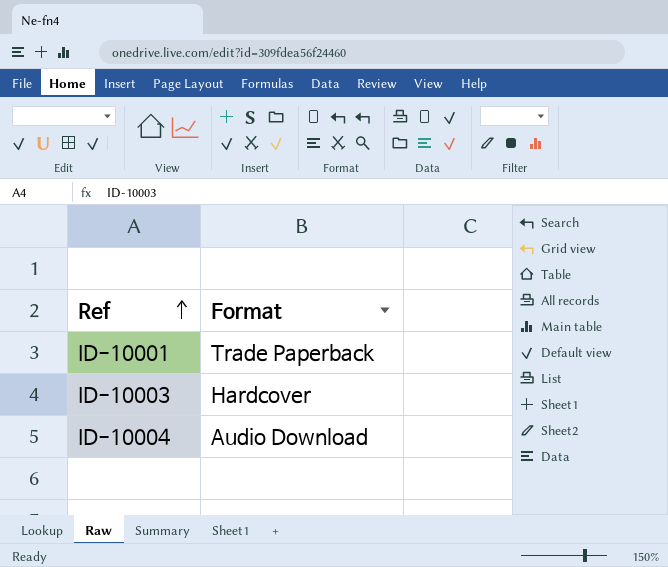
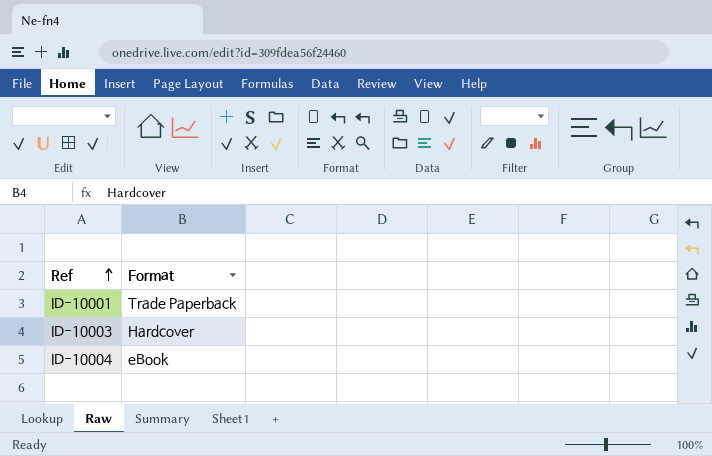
ID-10004 | Format: Audio Download -> eBook

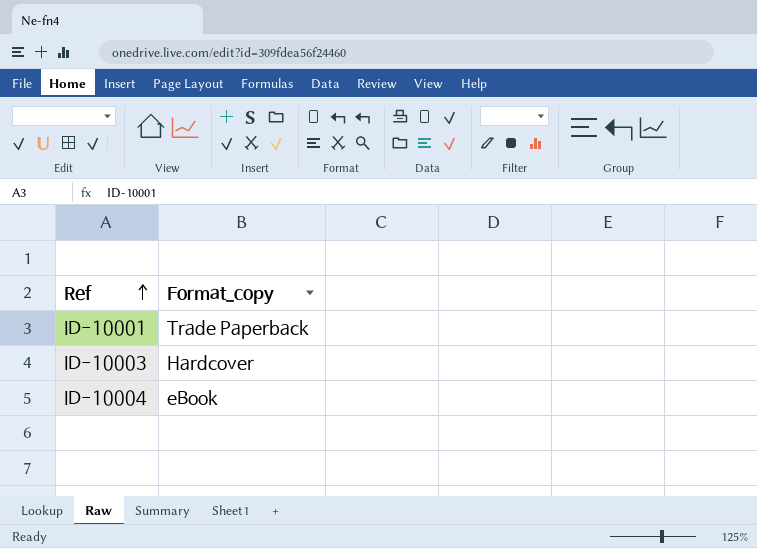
column name: Format -> Format_copy

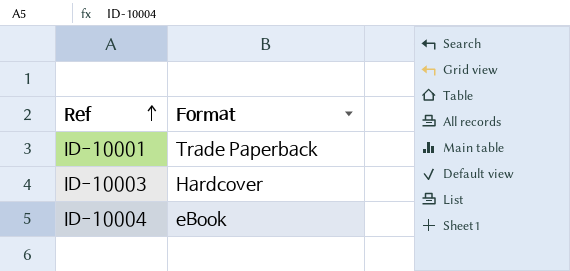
column name: Format_copy -> Format

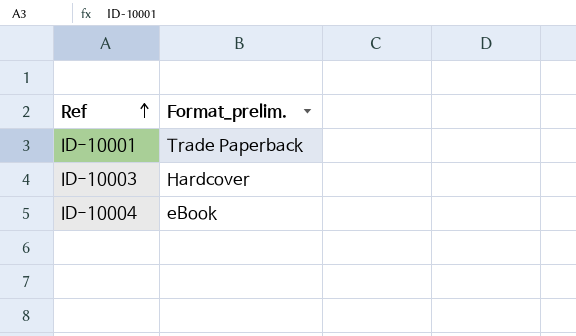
column name: Format -> Format_prelim.

